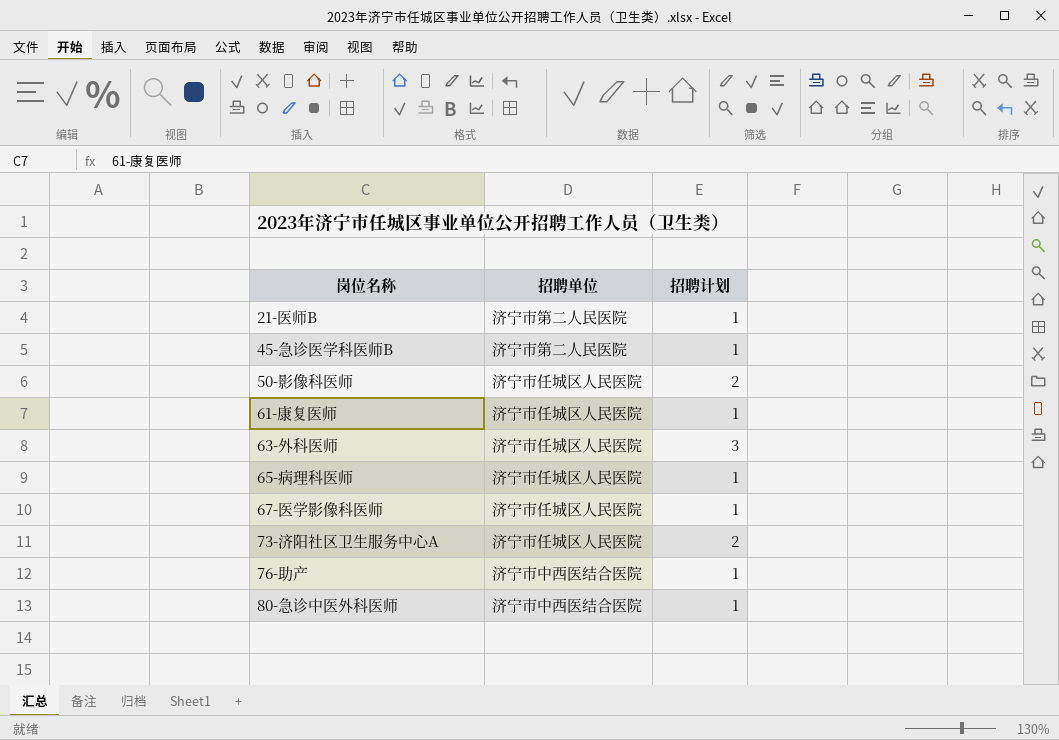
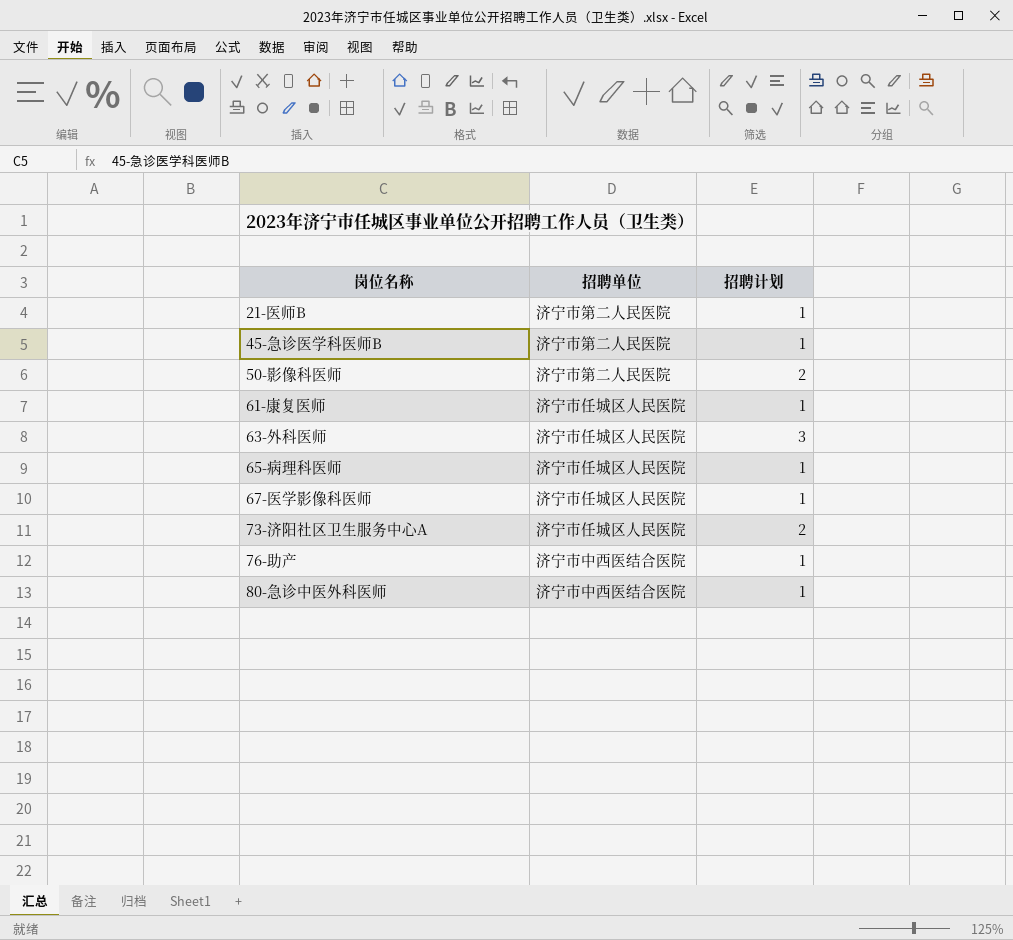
50-影像科医师 | 招聘单位: 济宁市任城区人民医院 -> 济宁市第二人民医院

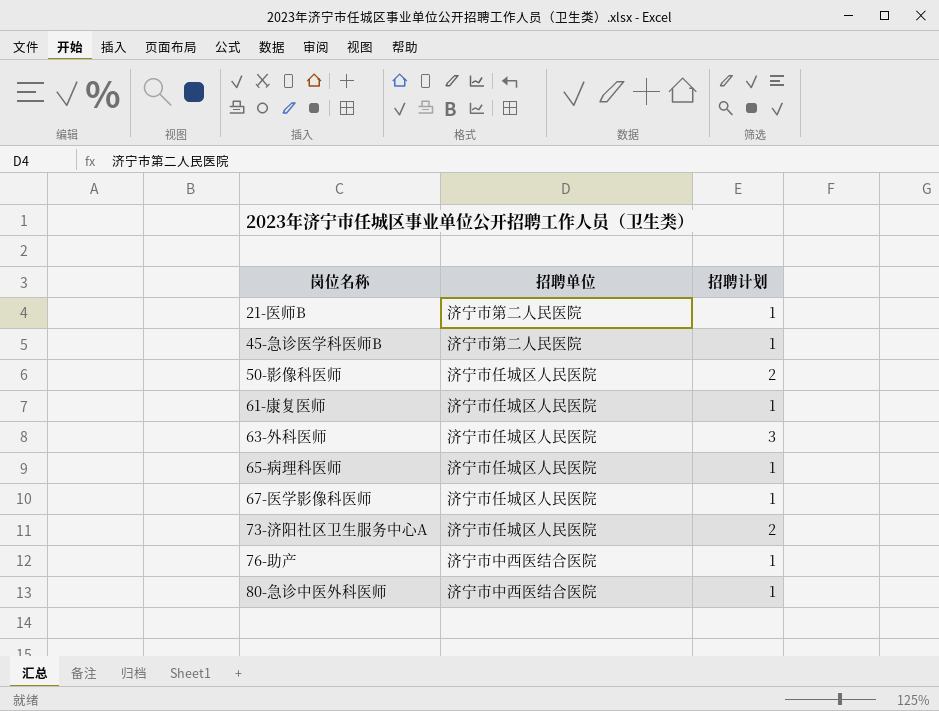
50-影像科医师 | 招聘单位: 济宁市第二人民医院 -> 济宁市任城区人民医院

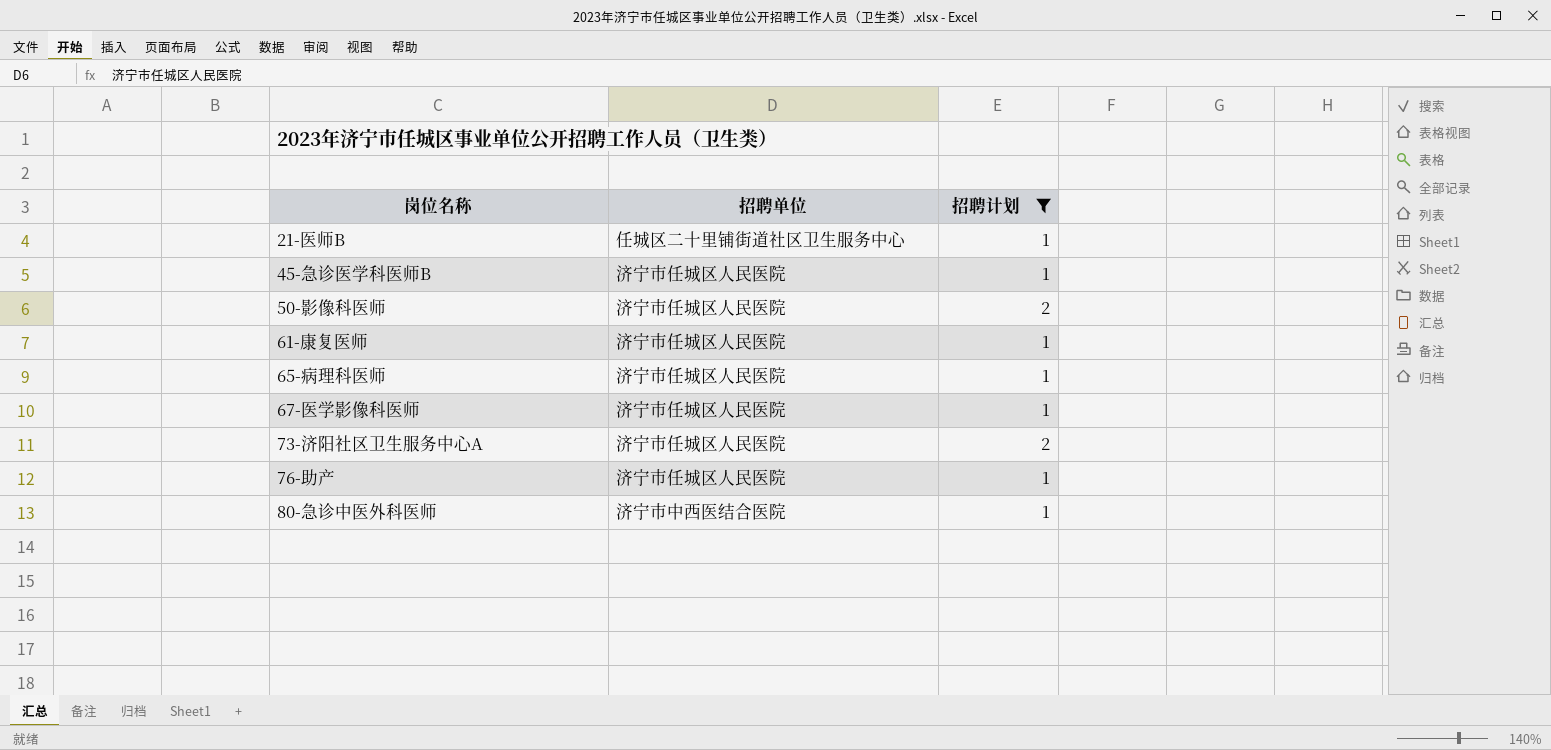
filter: none -> 招聘计划 != 3
21-医师B | 招聘单位: 济宁市第二人民医院 -> 任城区二十里铺街道社区卫生服务中心
45-急诊医学科医师B | 招聘单位: 济宁市第二人民医院 -> 济宁市任城区人民医院
76-助产 | 招聘单位: 济宁市中西医结合医院 -> 济宁市任城区人民医院

